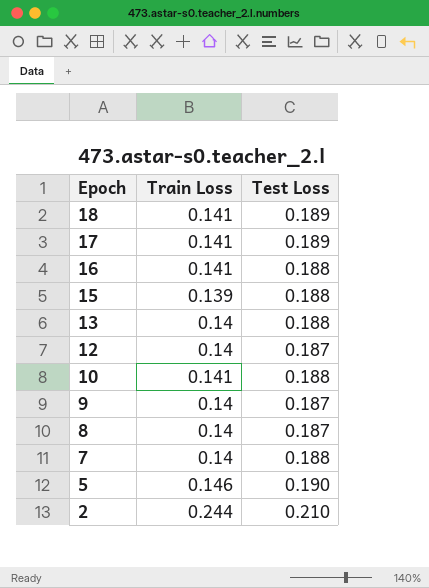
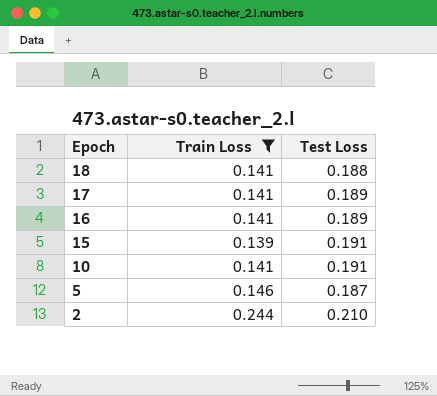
filter: none -> Train Loss != 0.14
18 | Test Loss: 0.189 -> 0.188
16 | Test Loss: 0.188 -> 0.189
15 | Test Loss: 0.188 -> 0.191
10 | Test Loss: 0.188 -> 0.191
5 | Test Loss: 0.190 -> 0.187

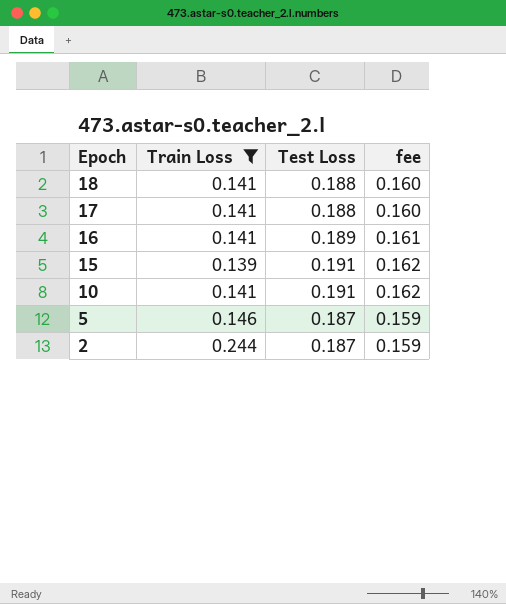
column fee | formula: none -> [Test Loss] * 0.85
17 | Test Loss: 0.189 -> 0.188
2 | Test Loss: 0.210 -> 0.187

